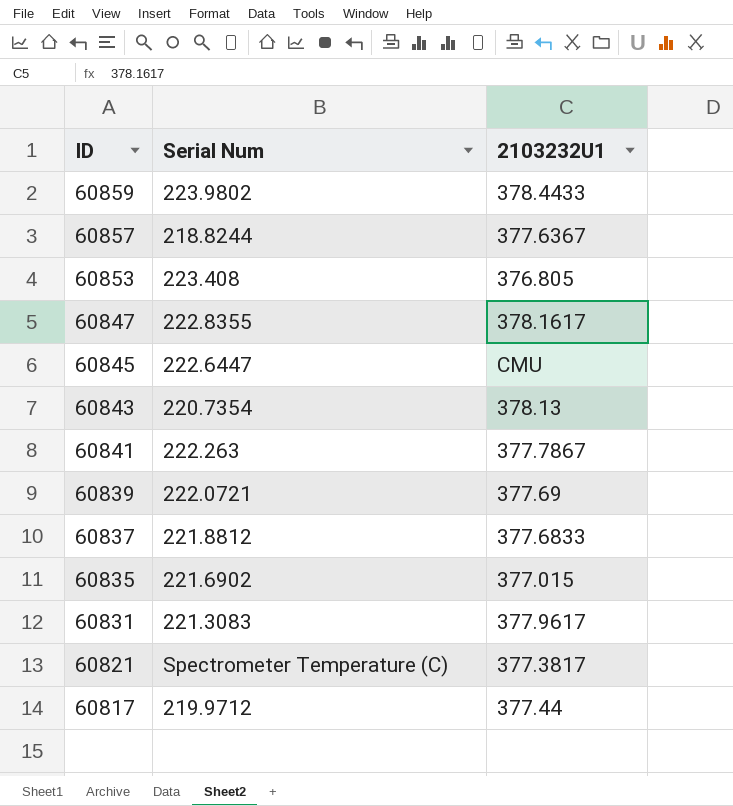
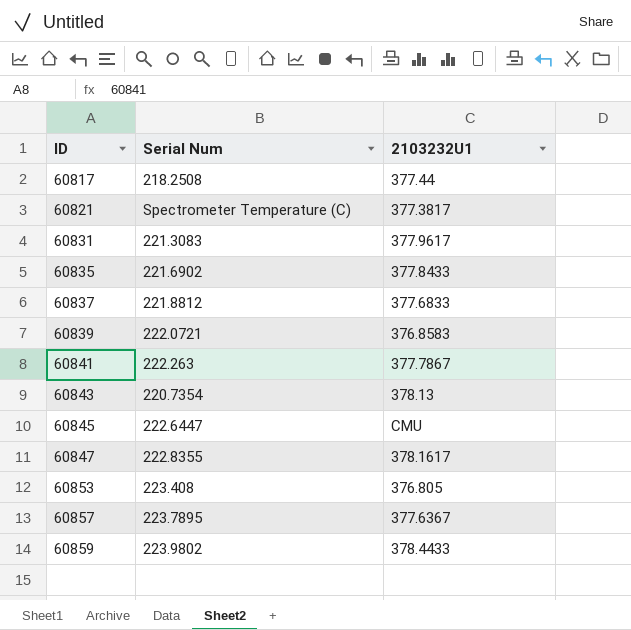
row order: ID descending -> ID ascending
60817 | Serial Num: 219.9712 -> 218.2508
60835 | 2103232U1: 377.015 -> 377.8433
60839 | 2103232U1: 377.69 -> 376.8583
60857 | Serial Num: 218.8244 -> 223.7895

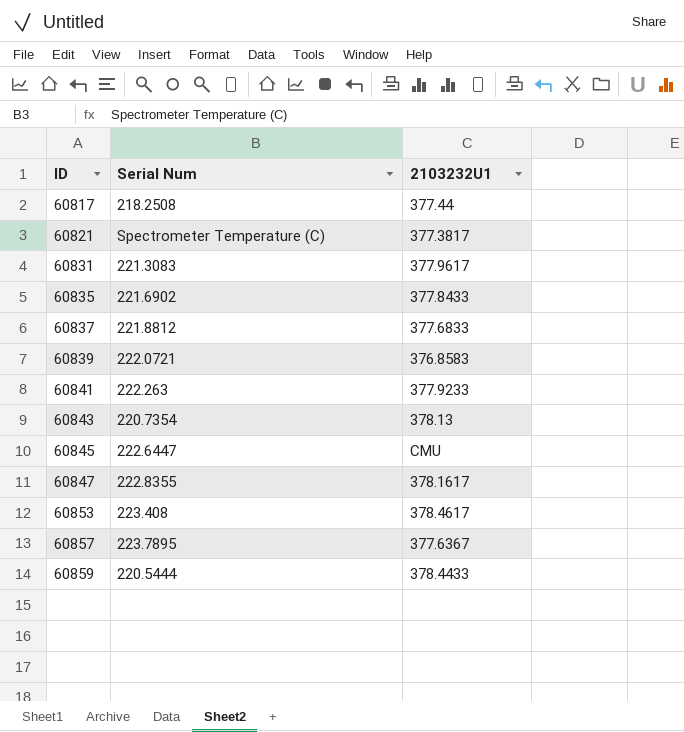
60841 | 2103232U1: 377.7867 -> 377.9233
60853 | 2103232U1: 376.805 -> 378.4617
60859 | Serial Num: 223.9802 -> 220.5444

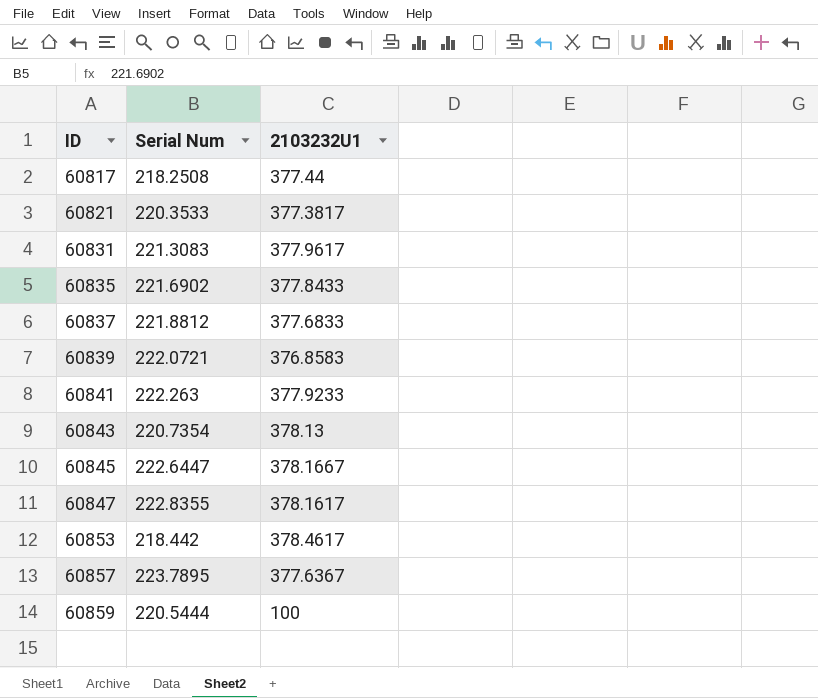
60821 | Serial Num: Spectrometer Temperature (C) -> 220.3533
60845 | 2103232U1: CMU -> 378.1667
60853 | Serial Num: 223.408 -> 218.442
60859 | 2103232U1: 378.4433 -> 100

